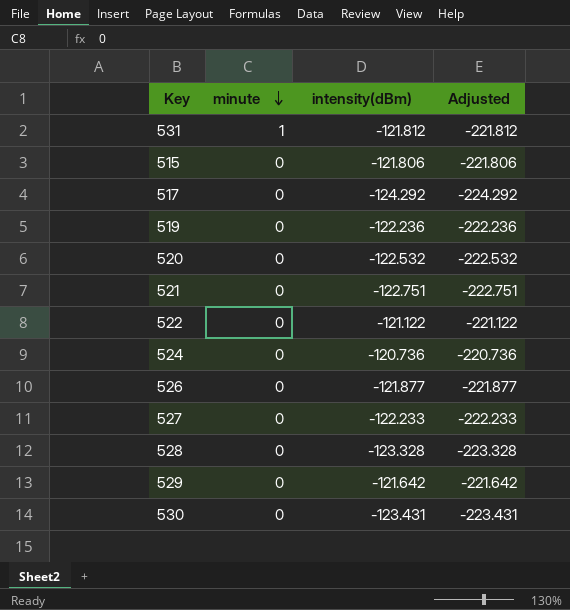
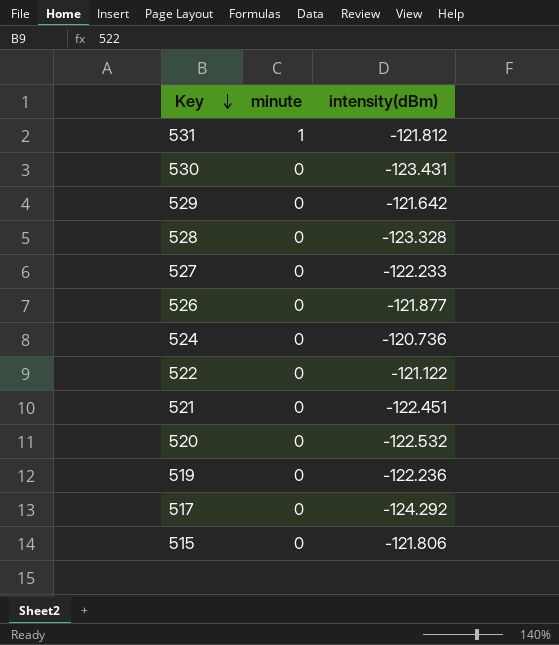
row order: minute descending -> Key descending
column Adjusted | formula: [intensity(dBm)] - 100 -> none
521 | intensity(dBm): -122.751 -> -122.451

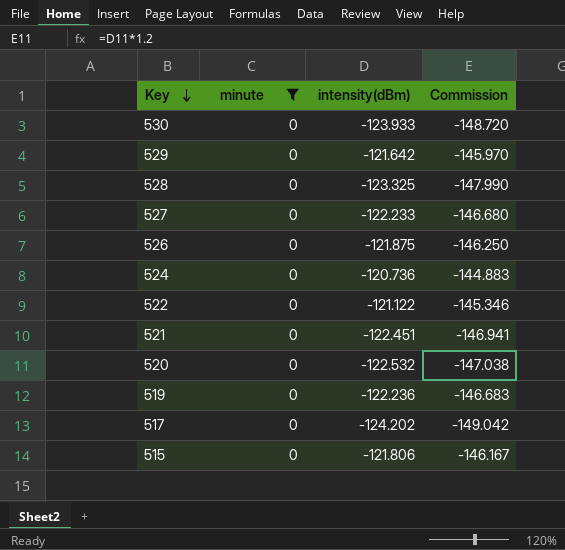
filter: none -> minute = 0
column Commission | formula: none -> [intensity(dBm)] * 1.2
530 | intensity(dBm): -123.431 -> -123.933
528 | intensity(dBm): -123.328 -> -123.325
526 | intensity(dBm): -121.877 -> -121.875
517 | intensity(dBm): -124.292 -> -124.202

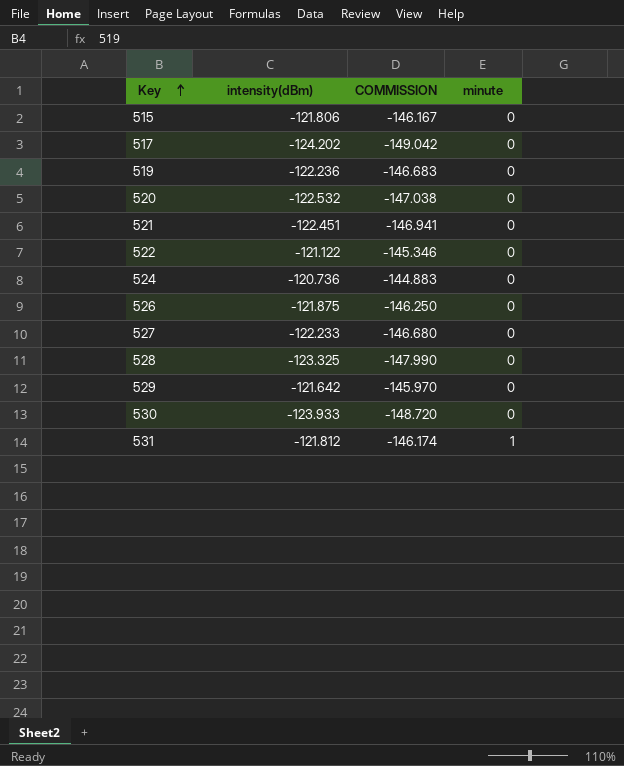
filter: minute = 0 -> none
row order: Key descending -> Key ascending
column name: Commission -> COMMISSION
column minute | position: 2 -> 4

